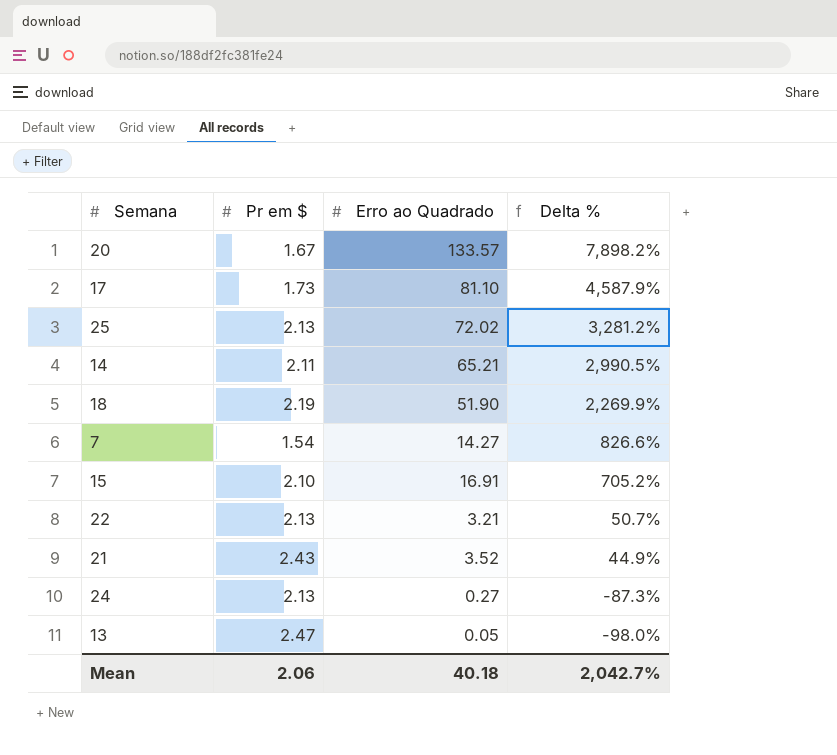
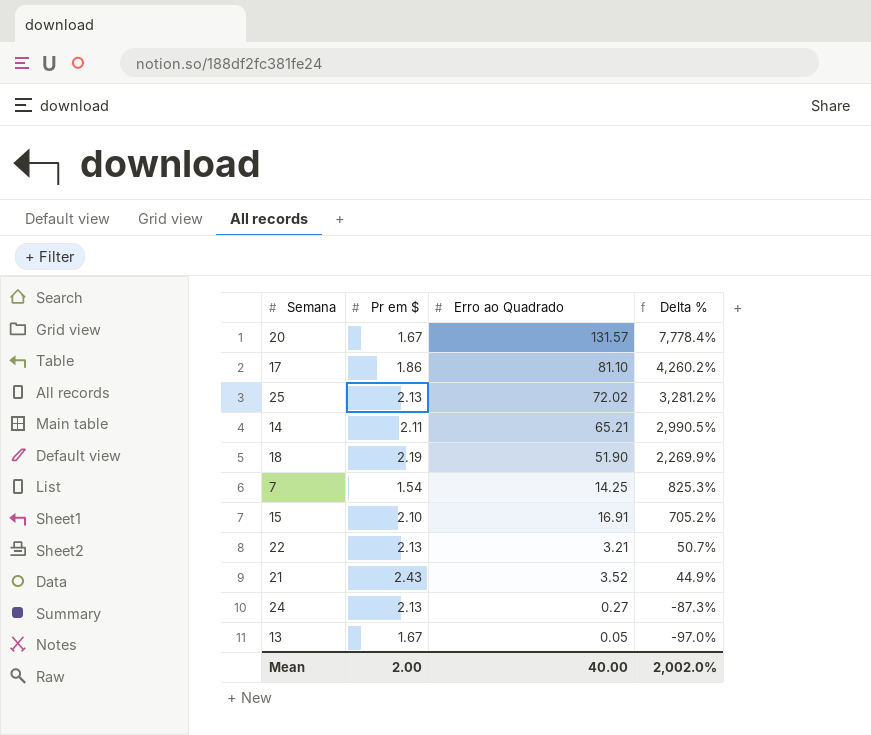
20 | Erro ao Quadrado: 133.57 -> 131.57
20 | Delta %: 7,898.2% -> 7,778.4%
17 | Pr em $: 1.73 -> 1.86
17 | Delta %: 4,587.9% -> 4,260.2%
7 | Erro ao Quadrado: 14.27 -> 14.25
7 | Delta %: 826.6% -> 825.3%
13 | Pr em $: 2.47 -> 1.67
13 | Delta %: -98.0% -> -97.0%
Mean | Pr em $: 2.06 -> 2.00
Mean | Erro ao Quadrado: 40.18 -> 40.00
Mean | Delta %: 2,042.7% -> 2,002.0%

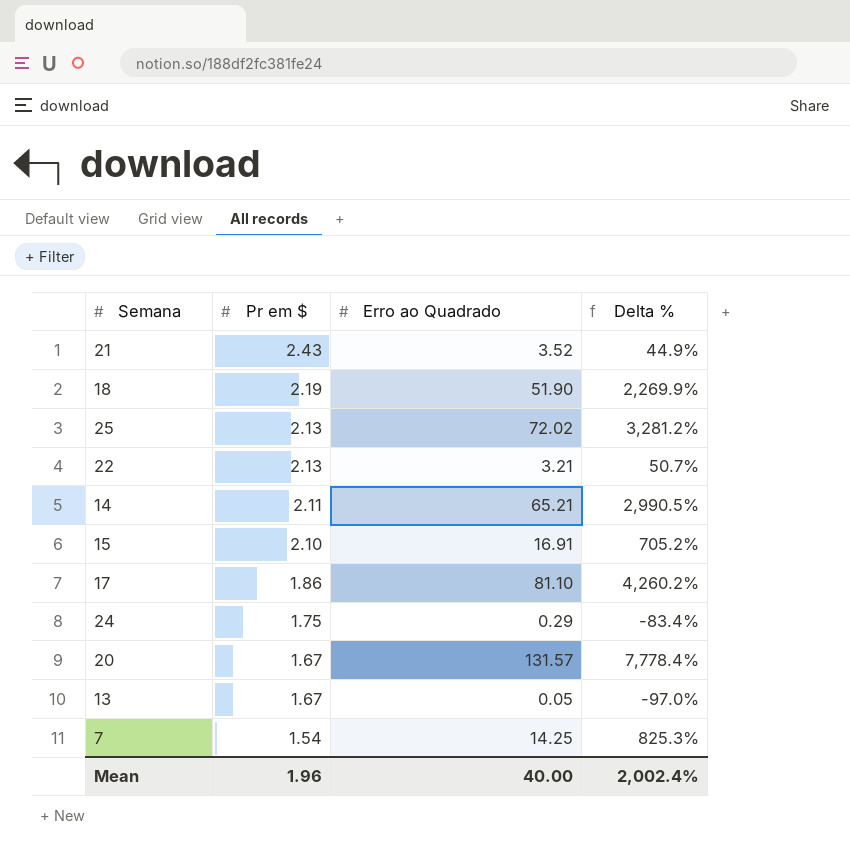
row order: Delta % descending -> Pr em $ descending
24 | Pr em $: 2.13 -> 1.75
24 | Erro ao Quadrado: 0.27 -> 0.29
24 | Delta %: -87.3% -> -83.4%
Mean | Pr em $: 2.00 -> 1.96
Mean | Delta %: 2,002.0% -> 2,002.4%

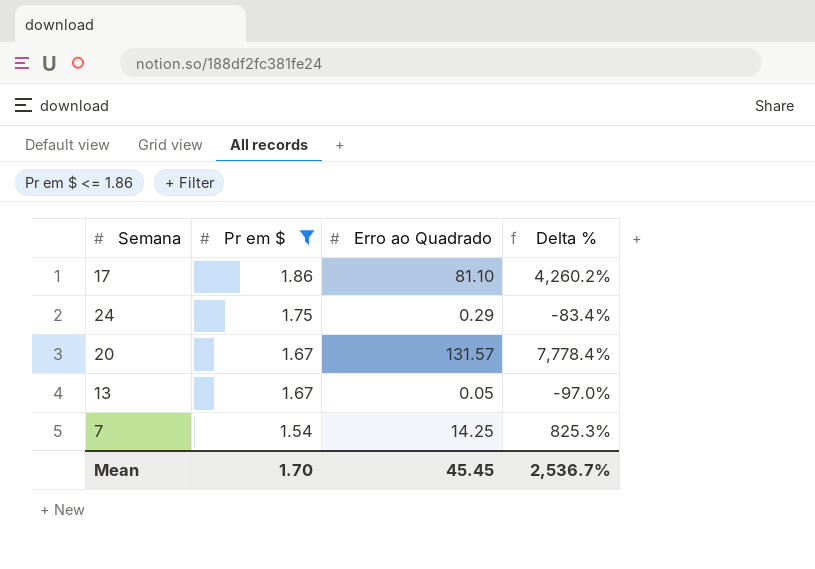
filter: none -> Pr em $ <= 1.86
Mean | Pr em $: 1.96 -> 1.70
Mean | Erro ao Quadrado: 40.00 -> 45.45
Mean | Delta %: 2,002.4% -> 2,536.7%

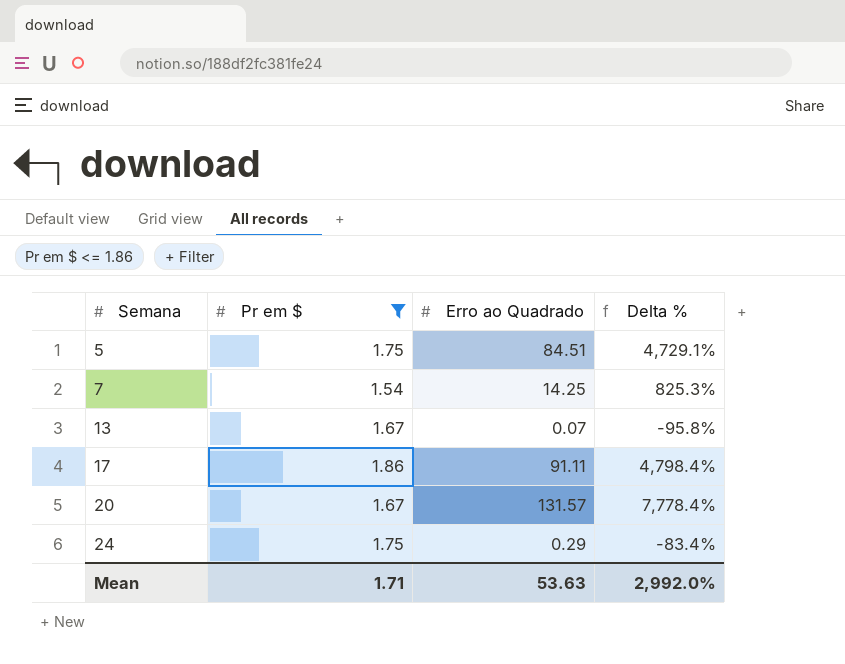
row order: Pr em $ descending -> Semana ascending
row 5: none -> 1.75 | 84.51 | 4,729.1%
13 | Erro ao Quadrado: 0.05 -> 0.07
13 | Delta %: -97.0% -> -95.8%
17 | Erro ao Quadrado: 81.10 -> 91.11
17 | Delta %: 4,260.2% -> 4,798.4%
Mean | Pr em $: 1.70 -> 1.71
Mean | Erro ao Quadrado: 45.45 -> 53.63
Mean | Delta %: 2,536.7% -> 2,992.0%

